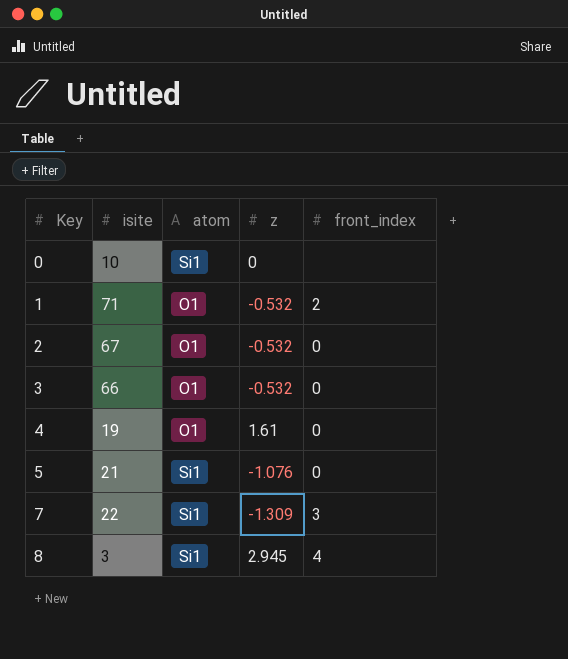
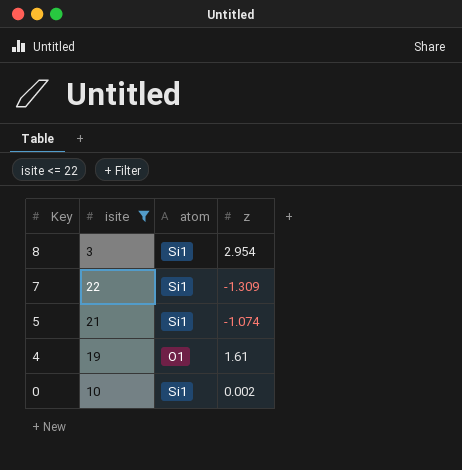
filter: none -> isite <= 22
row order: Key ascending -> Key descending
column front_index | position: 5 -> none
8 | z: 2.945 -> 2.954
5 | z: -1.076 -> -1.074
0 | z: 0 -> 0.002

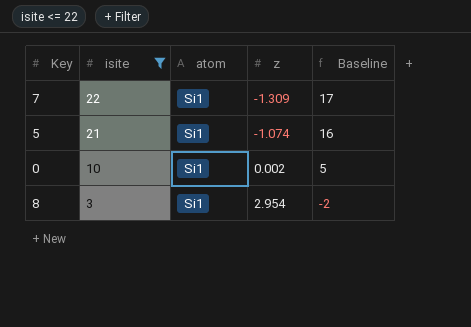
row order: Key descending -> isite descending
column Baseline | formula: none -> [isite] - 5
row 4: 19 | O1 | 1.61 -> none

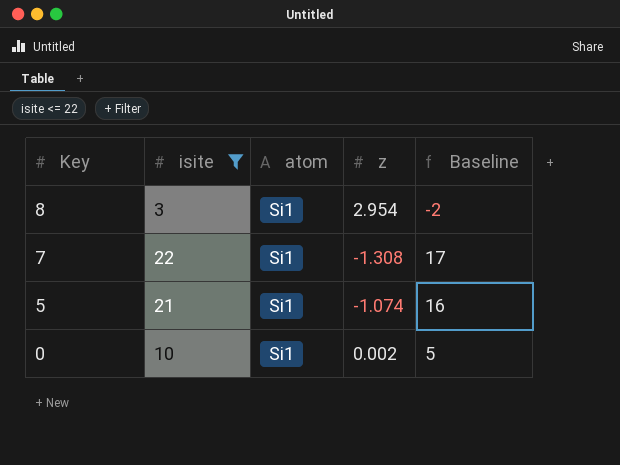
row order: isite descending -> Key descending
7 | z: -1.309 -> -1.308

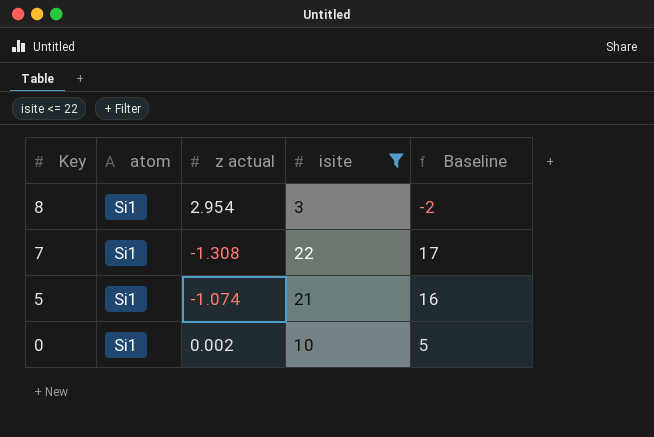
column name: z -> z actual
column isite | position: 2 -> 4

